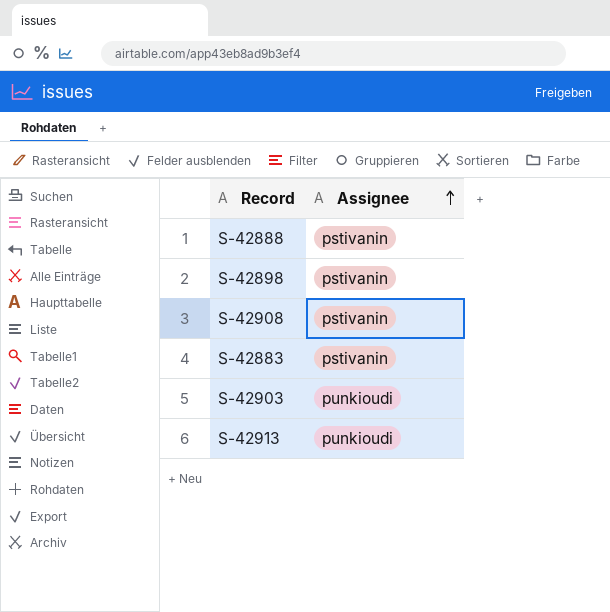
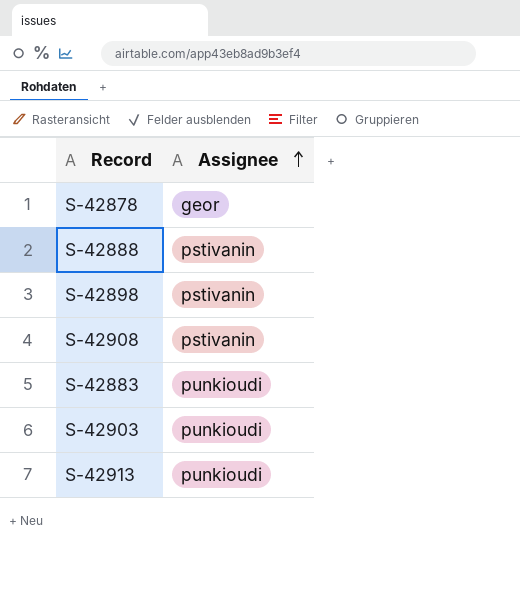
row S-42878: none -> geor
S-42883 | Assignee: pstivanin -> punkioudi

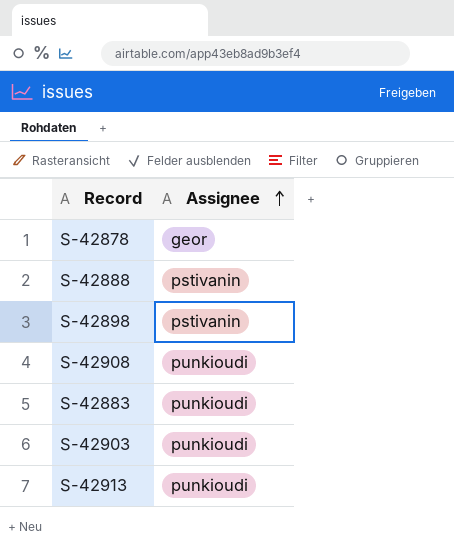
S-42908 | Assignee: pstivanin -> punkioudi

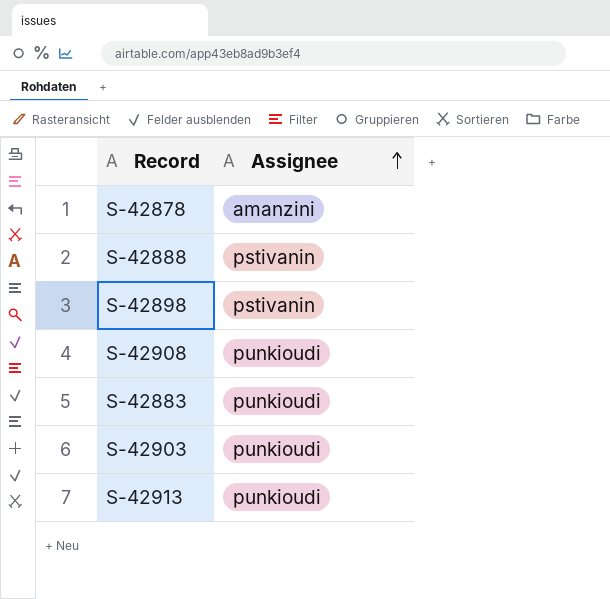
S-42878 | Assignee: geor -> amanzini

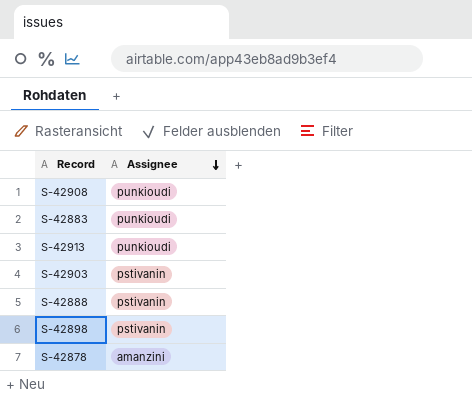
row order: Assignee ascending -> Assignee descending
S-42903 | Assignee: punkioudi -> pstivanin

